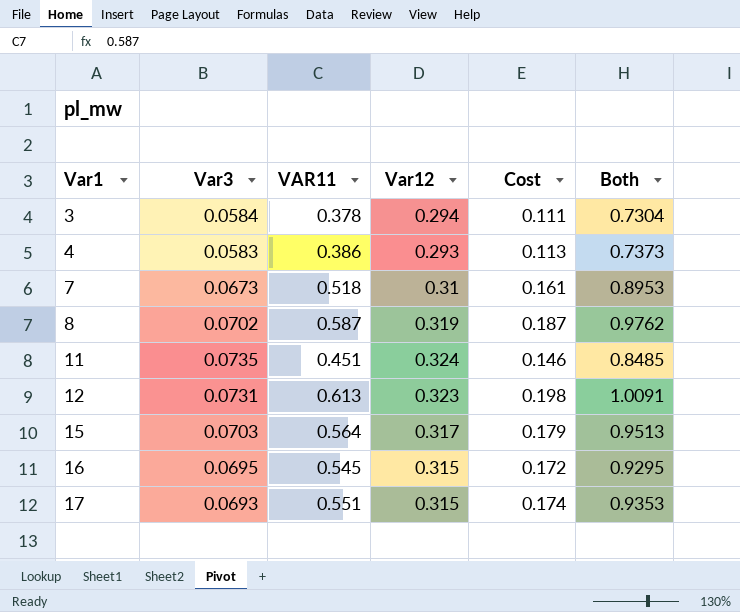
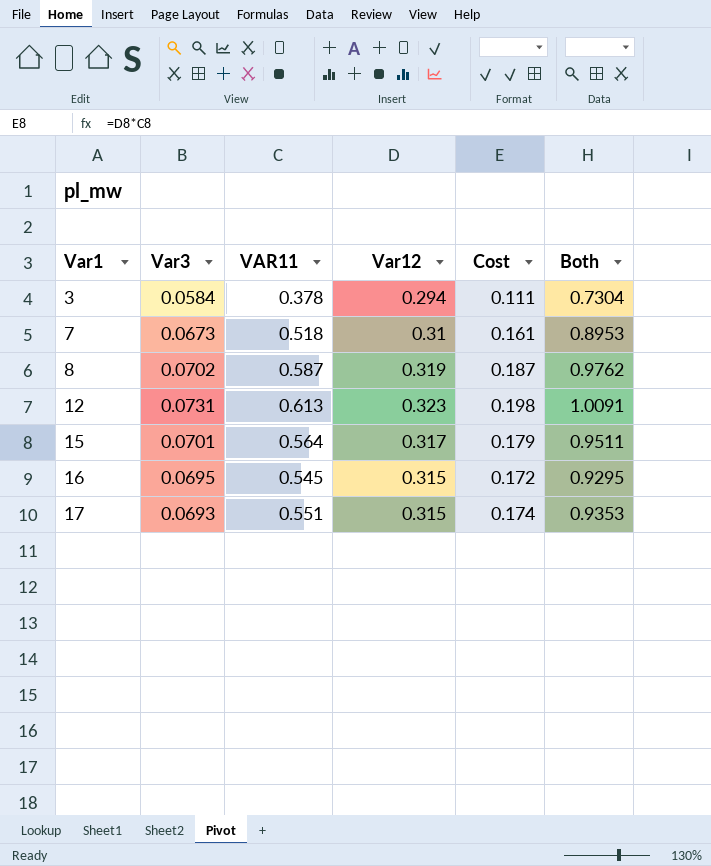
row 4: 0.0583 | 0.386 | 0.293 | 0.113 | 0.7373 -> none
row 11: 0.0735 | 0.451 | 0.324 | 0.146 | 0.8485 -> none
15 | Var3: 0.0703 -> 0.0701
15 | Both: 0.9513 -> 0.9511

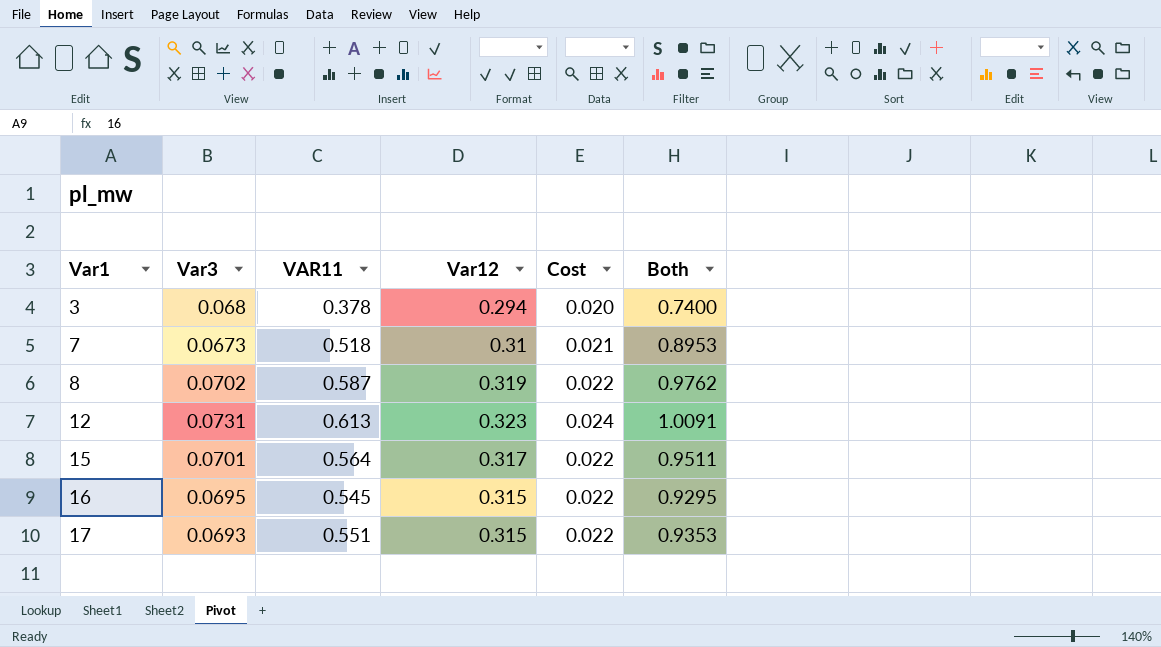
column Cost | formula: [VAR11] * [Var12] -> [Var3] * [Var12]
3 | Var3: 0.0584 -> 0.068
3 | Both: 0.7304 -> 0.7400

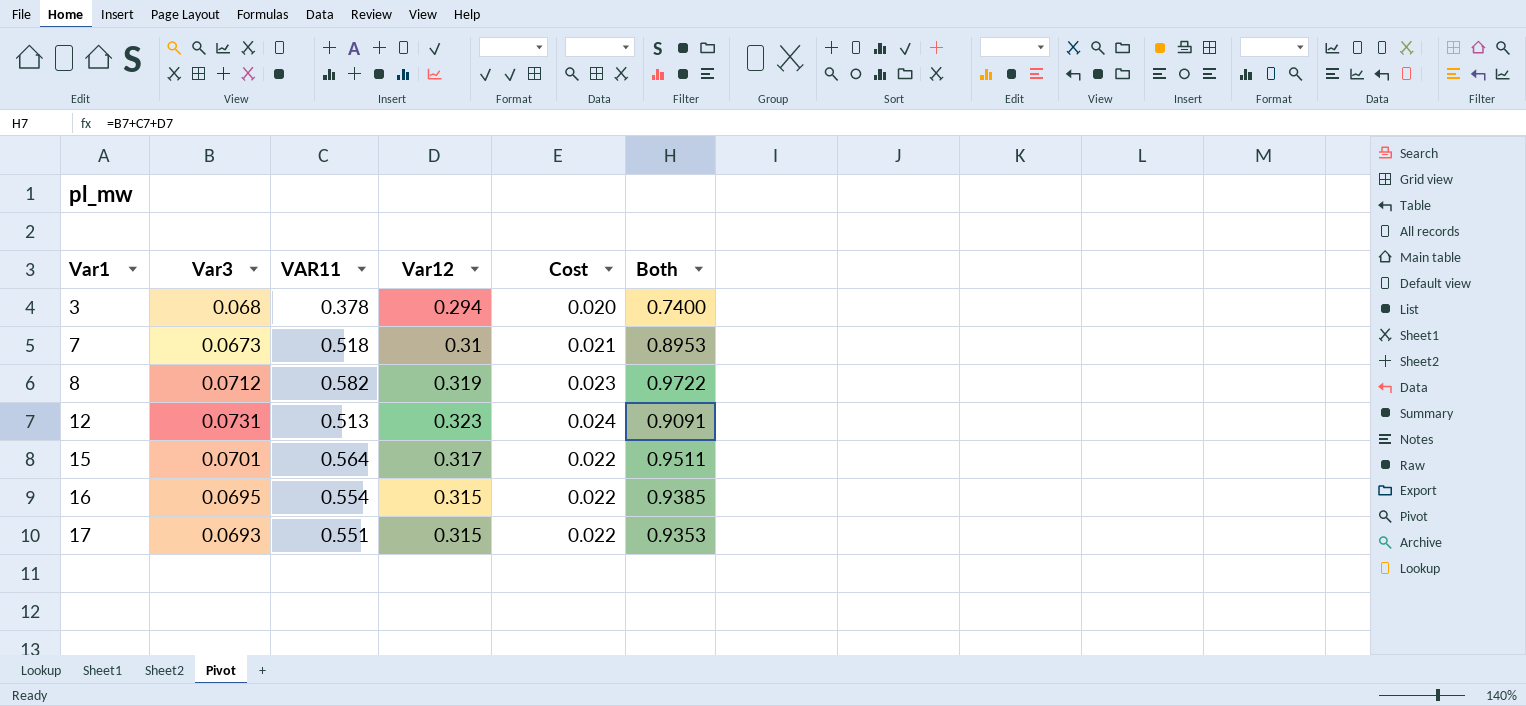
8 | Var3: 0.0702 -> 0.0712
8 | VAR11: 0.587 -> 0.582
8 | Cost: 0.022 -> 0.023
8 | Both: 0.9762 -> 0.9722
12 | VAR11: 0.613 -> 0.513
12 | Both: 1.0091 -> 0.9091
16 | VAR11: 0.545 -> 0.554
16 | Both: 0.9295 -> 0.9385

